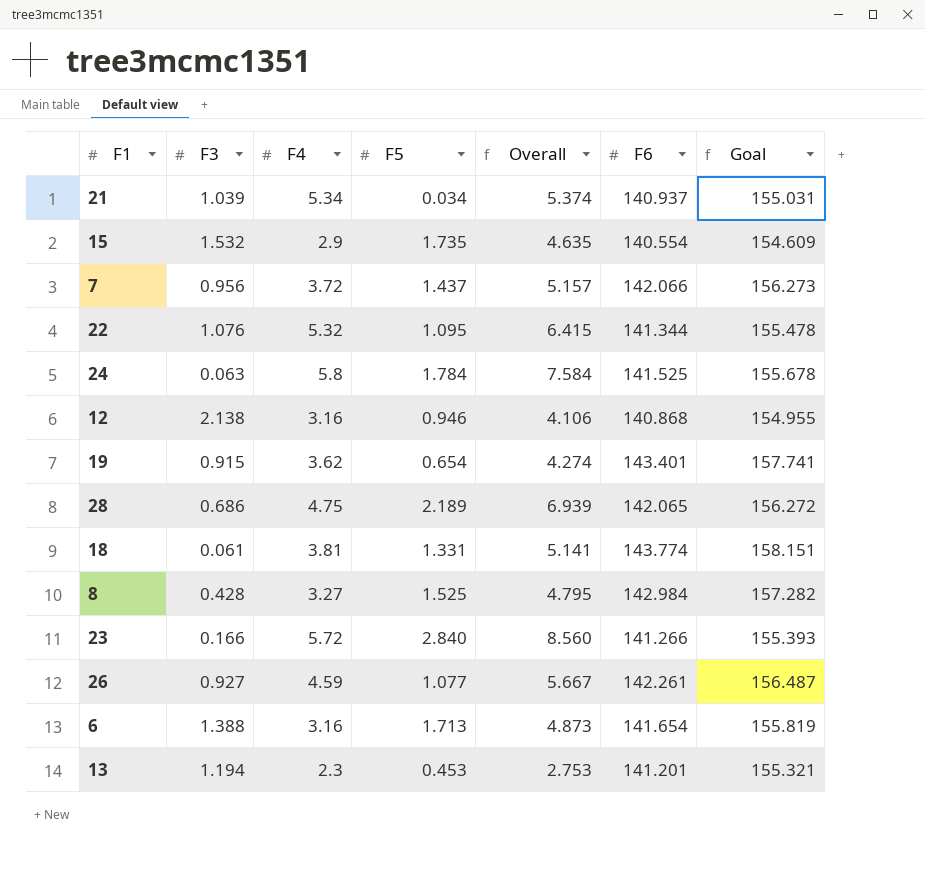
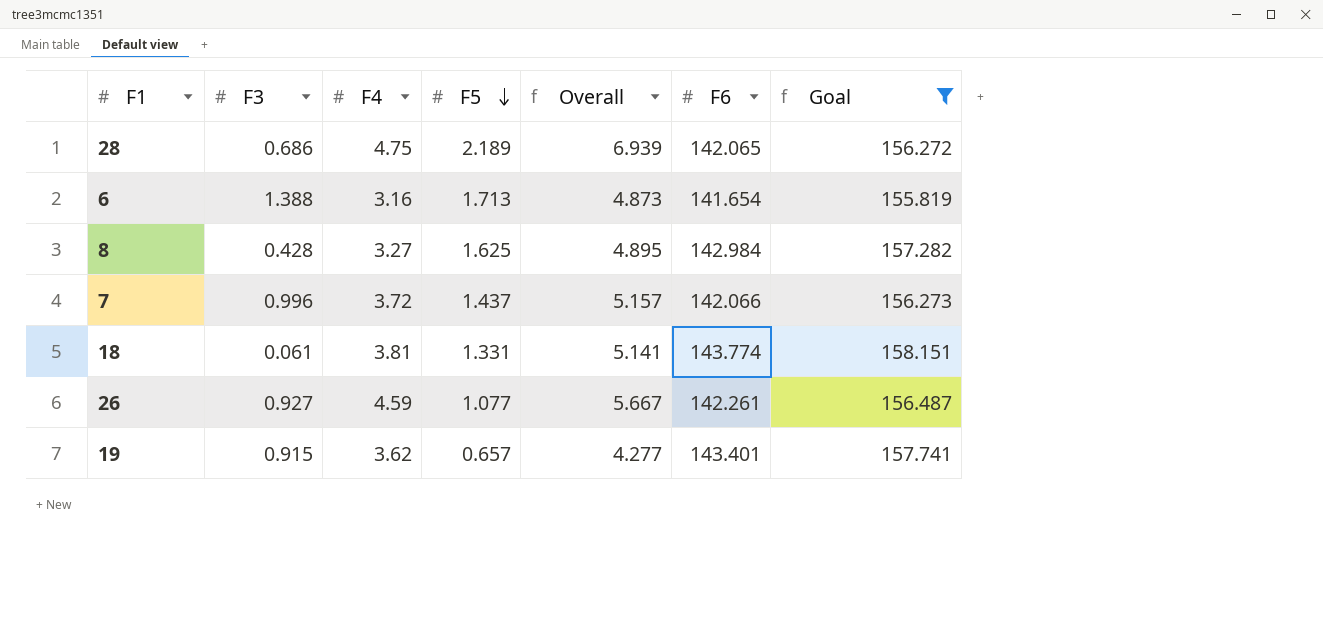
filter: none -> Goal >= 155.819
row order: none -> F5 descending
8 | F5: 1.525 -> 1.625
8 | Overall: 4.795 -> 4.895
7 | F3: 0.956 -> 0.996
19 | F5: 0.654 -> 0.657
19 | Overall: 4.274 -> 4.277

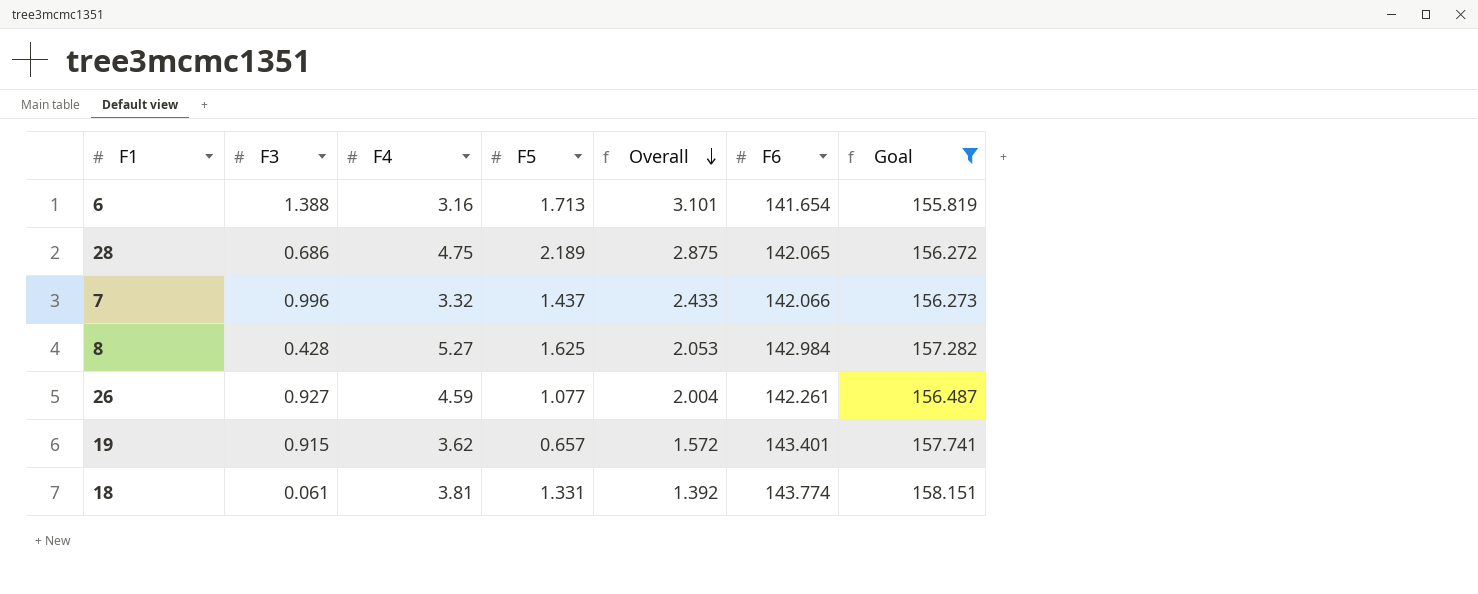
row order: F5 descending -> Overall descending
column Overall | formula: [F4] + [F5] -> [F3] + [F5]
7 | F4: 3.72 -> 3.32
8 | F4: 3.27 -> 5.27

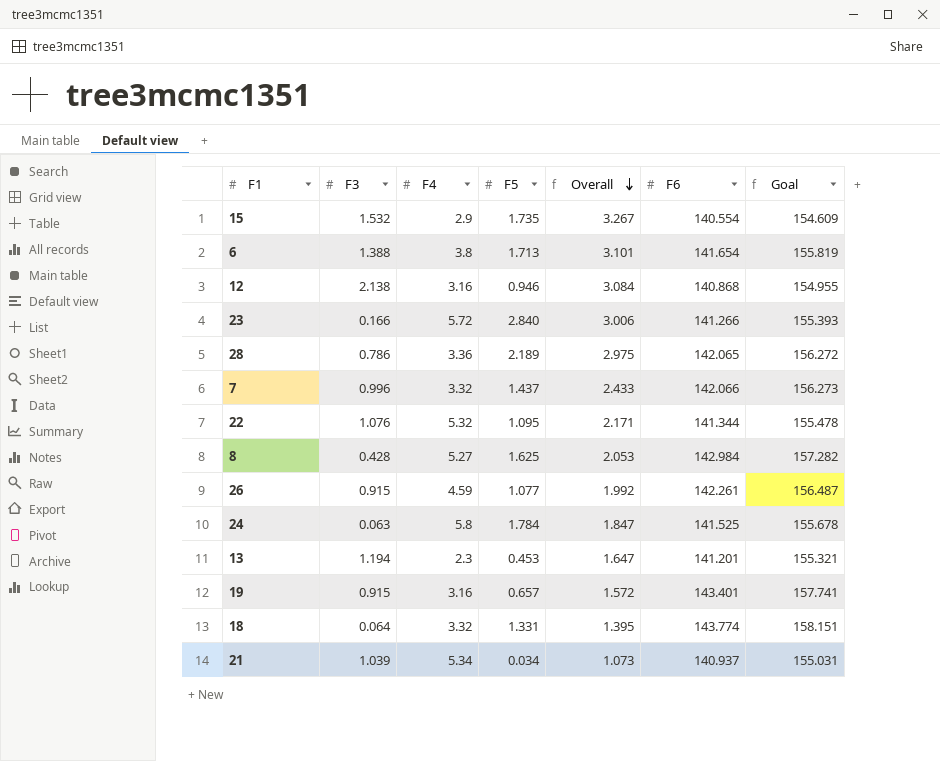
filter: Goal >= 155.819 -> none
6 | F4: 3.16 -> 3.8
28 | F3: 0.686 -> 0.786
28 | F4: 4.75 -> 3.36
28 | Overall: 2.875 -> 2.975
26 | F3: 0.927 -> 0.915
26 | Overall: 2.004 -> 1.992
19 | F4: 3.62 -> 3.16
18 | F3: 0.061 -> 0.064
18 | F4: 3.81 -> 3.32
18 | Overall: 1.392 -> 1.395

